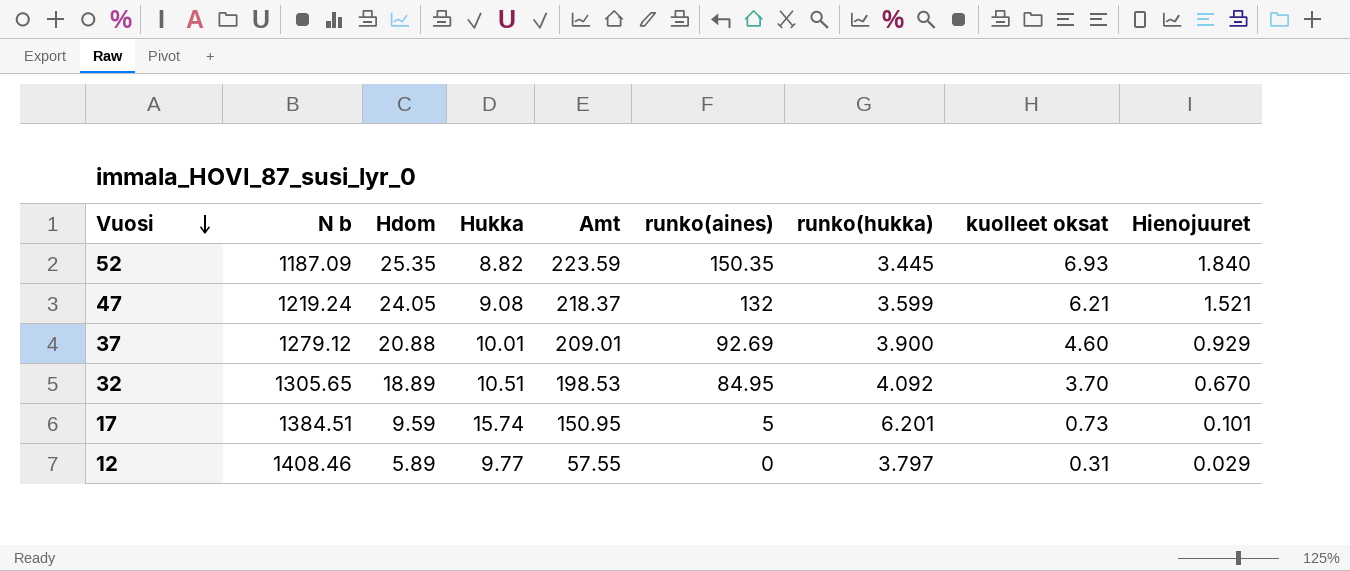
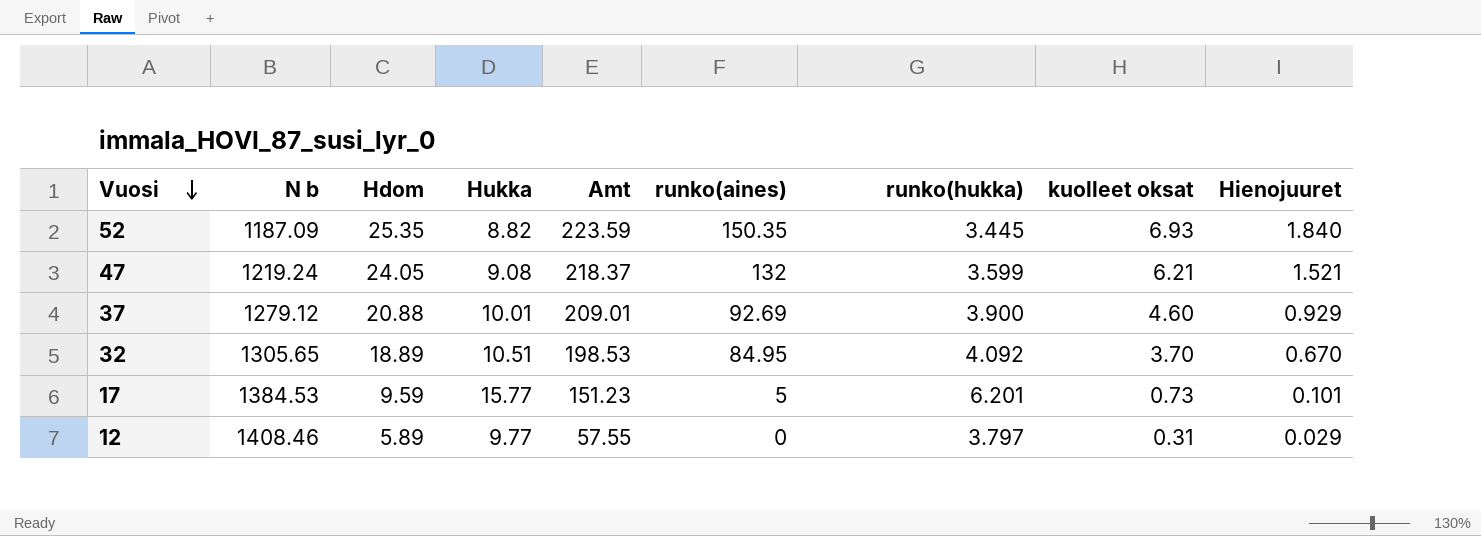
17 | N b: 1384.51 -> 1384.53
17 | Hukka: 15.74 -> 15.77
17 | Amt: 150.95 -> 151.23

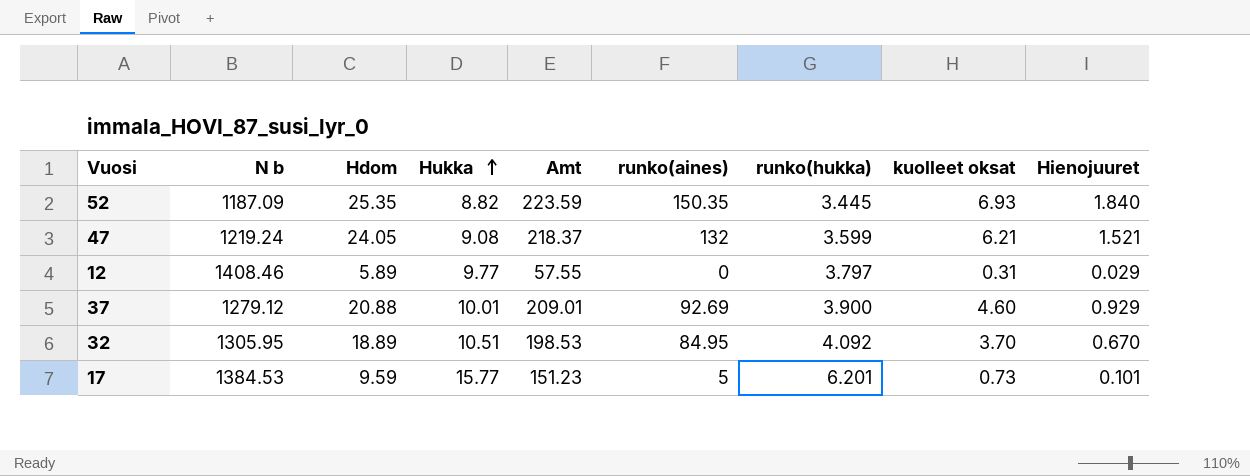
row order: Vuosi descending -> Hukka ascending
32 | N b: 1305.65 -> 1305.95

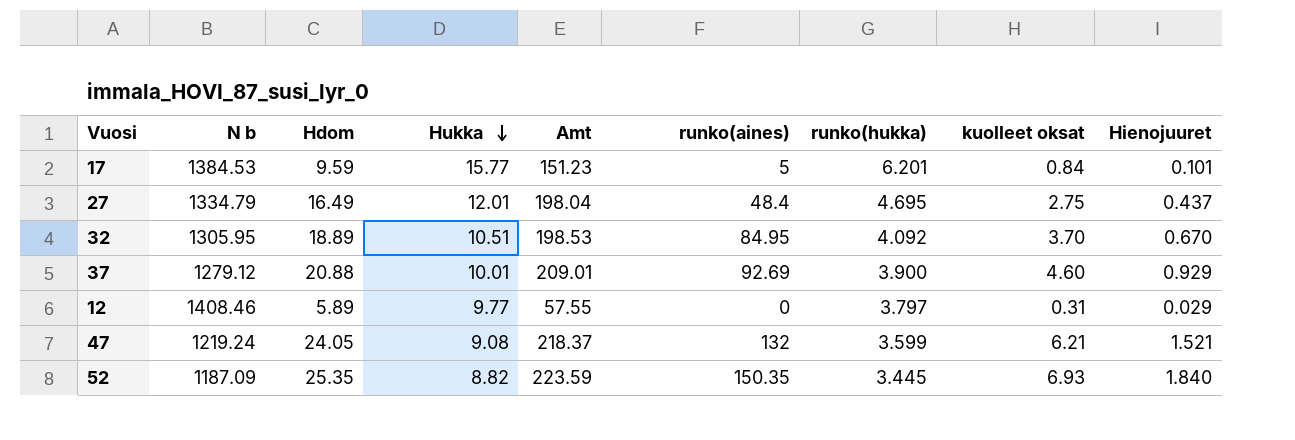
row order: Hukka ascending -> Hukka descending
17 | kuolleet oksat: 0.73 -> 0.84
row 27: none -> 1334.79 | 16.49 | 12.01 | 198.04 | 48.4 | 4.695 | 2.75 | 0.437

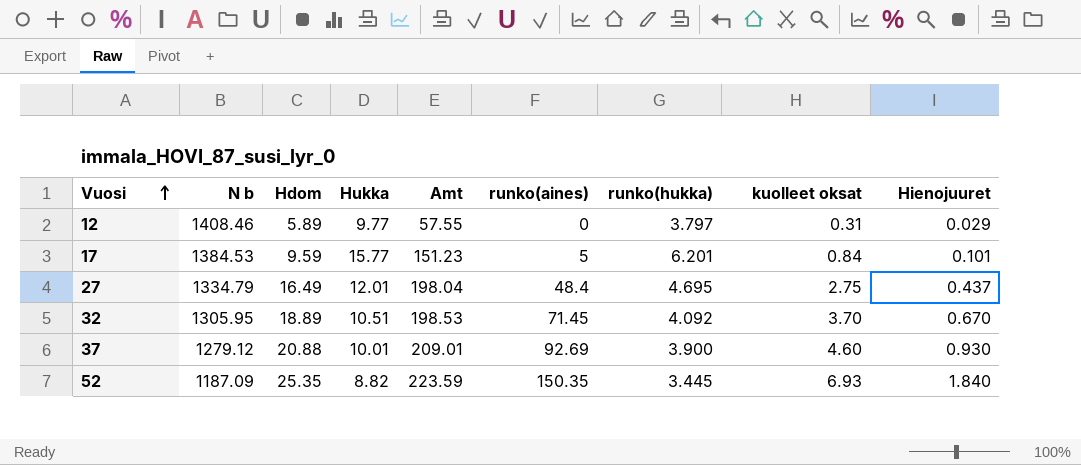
row order: Hukka descending -> Vuosi ascending
row 47: 1219.24 | 24.05 | 9.08 | 218.37 | 132 | 3.599 | 6.21 | 1.521 -> none
32 | runko(aines): 84.95 -> 71.45
37 | Hienojuuret: 0.929 -> 0.930

